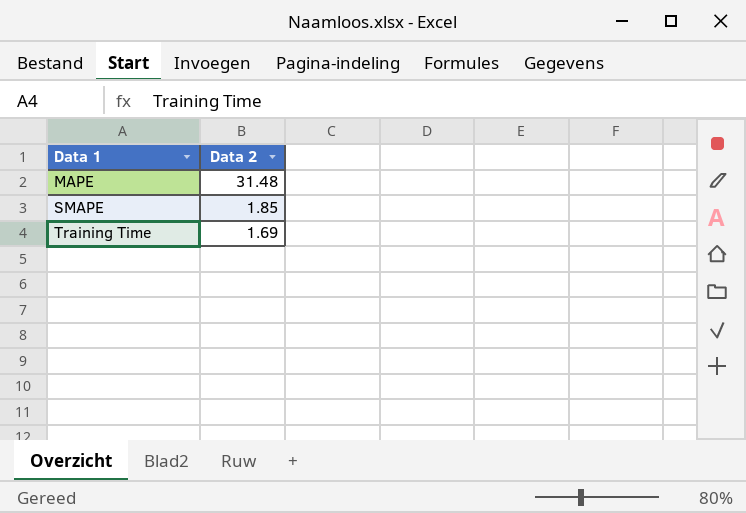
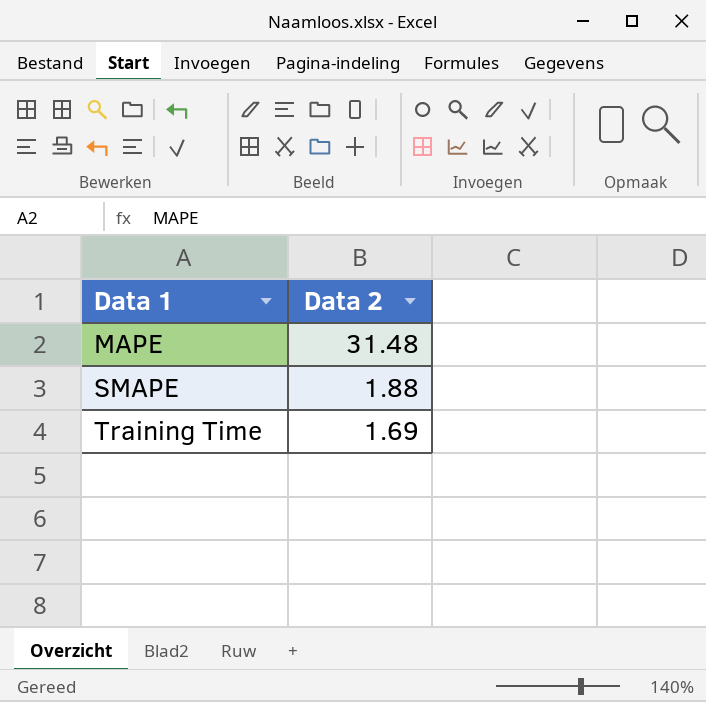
SMAPE | Data 2: 1.85 -> 1.88

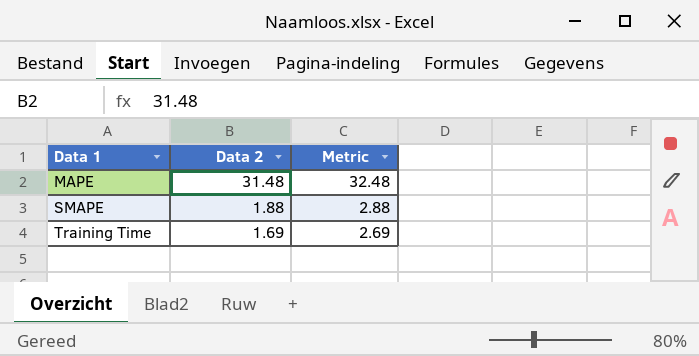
column Metric | formula: none -> [Data 2] + 1

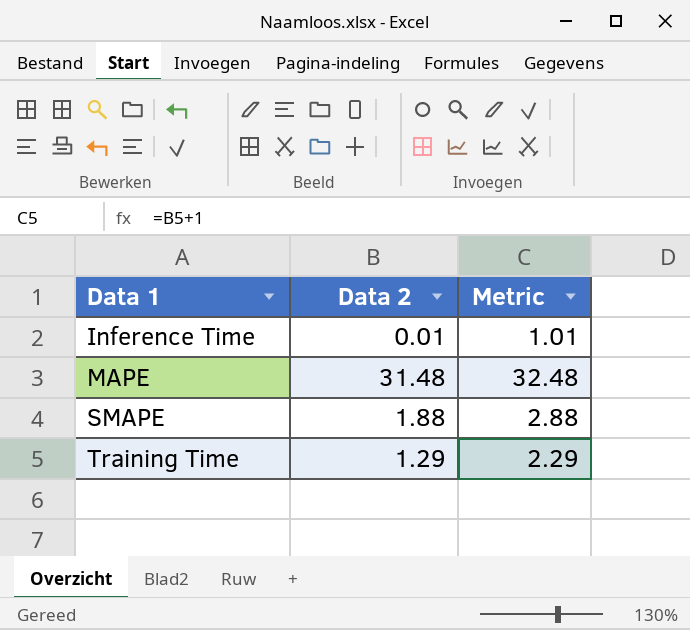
row Inference Time: none -> 0.01 | 1.01
Training Time | Data 2: 1.69 -> 1.29
Training Time | Metric: 2.69 -> 2.29

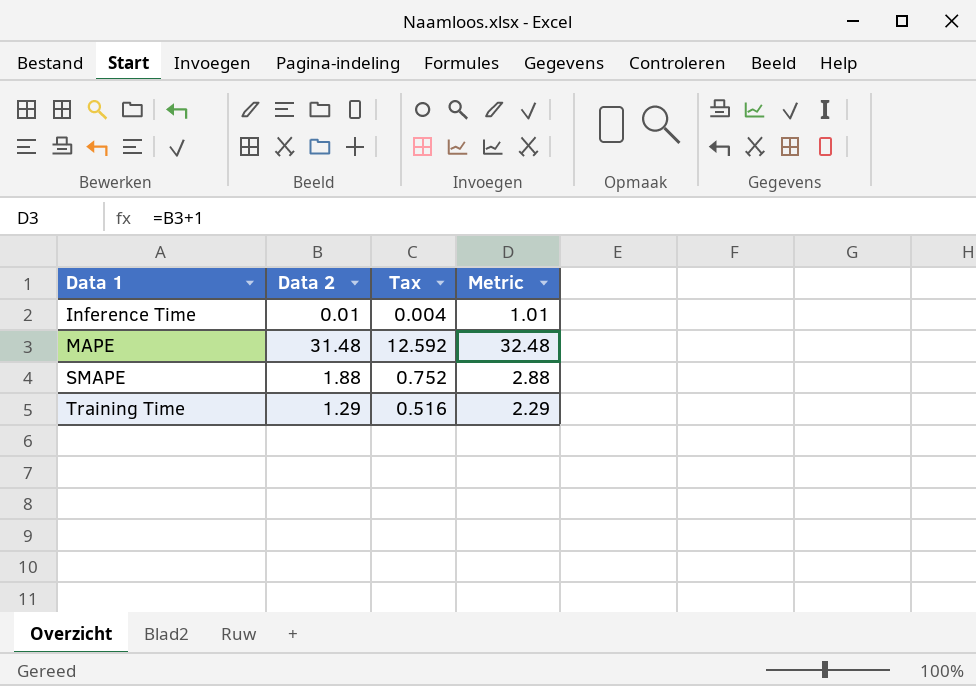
column Tax | formula: none -> [Data 2] * 0.4

